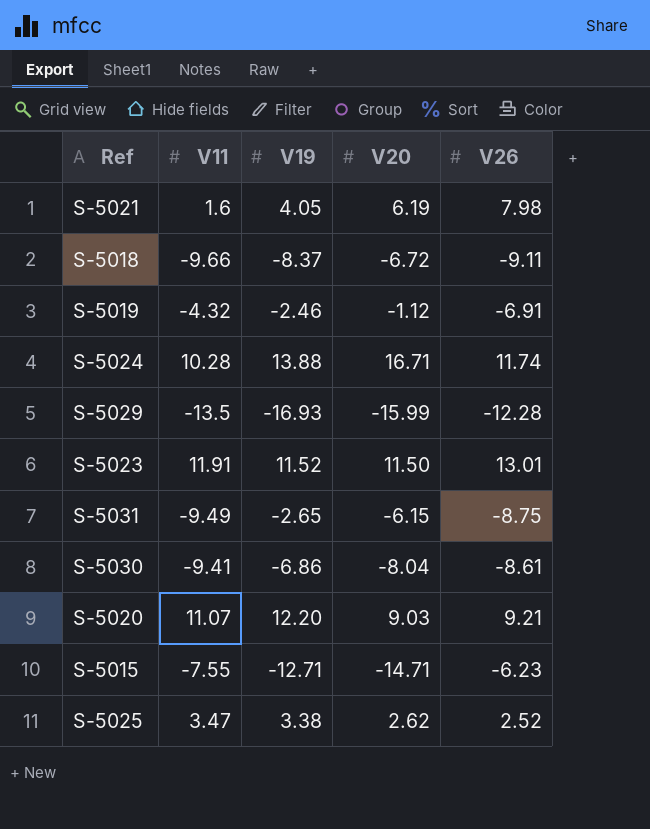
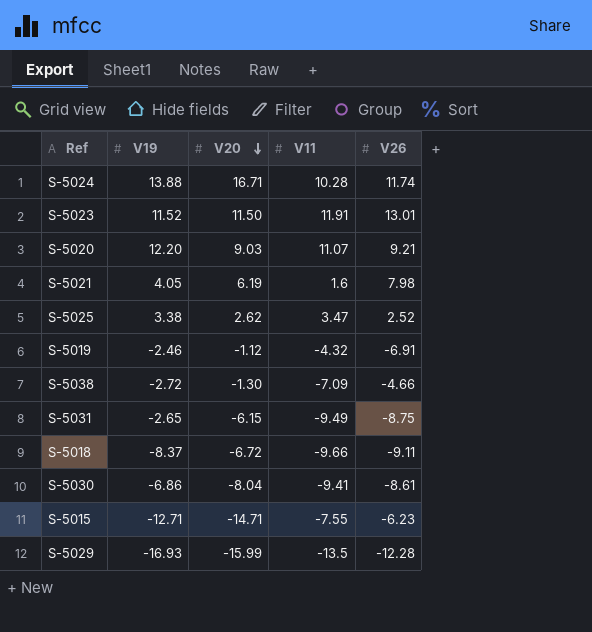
row order: none -> V20 descending
column V11 | position: 2 -> 4
row S-5038: none -> -2.72 | -1.30 | -7.09 | -4.66

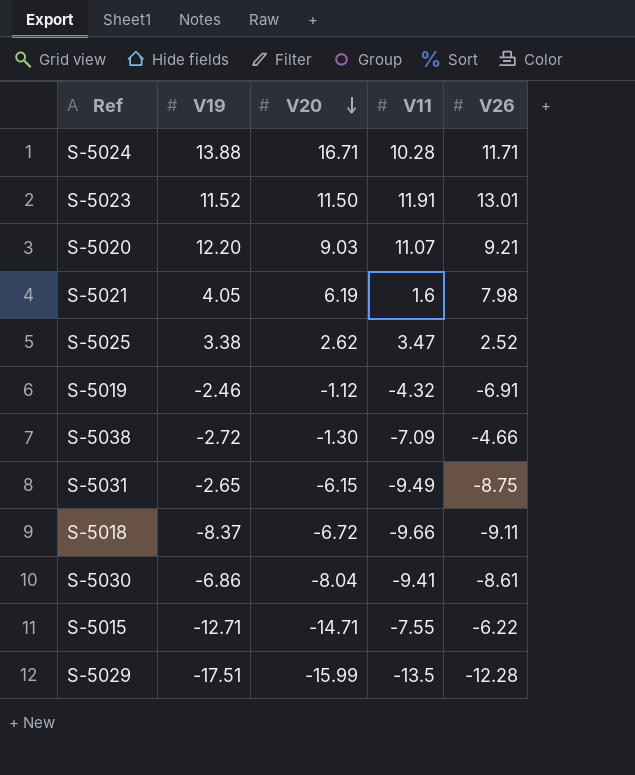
S-5024 | V26: 11.74 -> 11.71
S-5015 | V26: -6.23 -> -6.22
S-5029 | V19: -16.93 -> -17.51

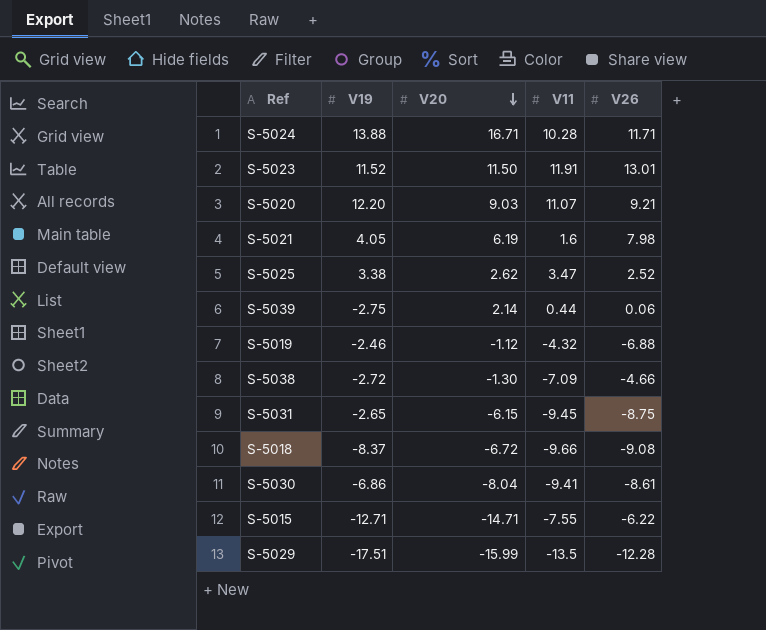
row S-5039: none -> -2.75 | 2.14 | 0.44 | 0.06
S-5019 | V26: -6.91 -> -6.88
S-5031 | V11: -9.49 -> -9.45
S-5018 | V26: -9.11 -> -9.08

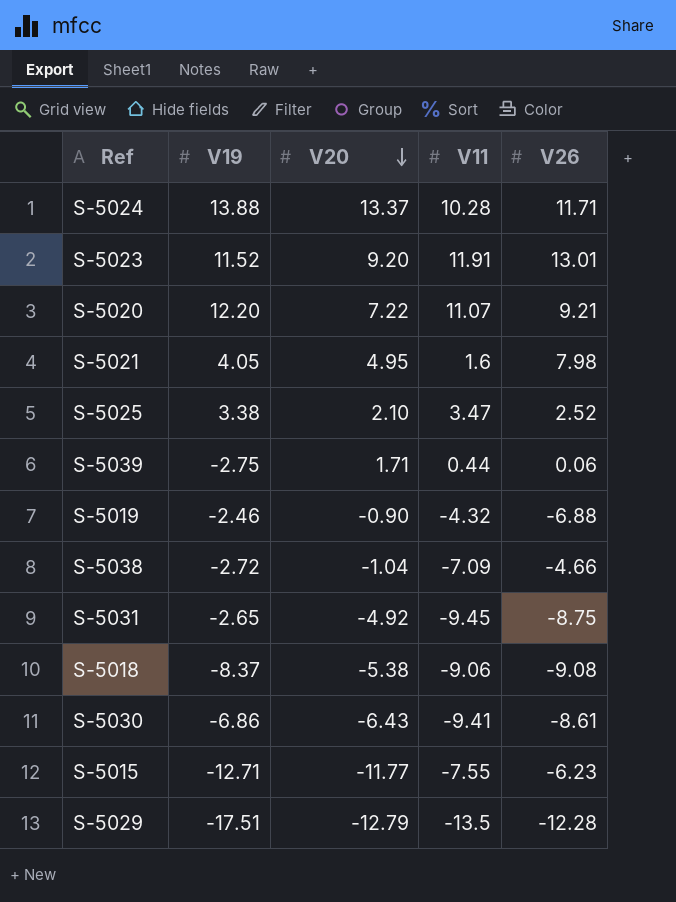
S-5024 | V20: 16.71 -> 13.37
S-5023 | V20: 11.50 -> 9.20
S-5020 | V20: 9.03 -> 7.22
S-5021 | V20: 6.19 -> 4.95
S-5025 | V20: 2.62 -> 2.10
S-5039 | V20: 2.14 -> 1.71
S-5019 | V20: -1.12 -> -0.90
S-5038 | V20: -1.30 -> -1.04
S-5031 | V20: -6.15 -> -4.92
S-5018 | V20: -6.72 -> -5.38
S-5018 | V11: -9.66 -> -9.06
S-5030 | V20: -8.04 -> -6.43
S-5015 | V20: -14.71 -> -11.77
S-5015 | V26: -6.22 -> -6.23
S-5029 | V20: -15.99 -> -12.79

